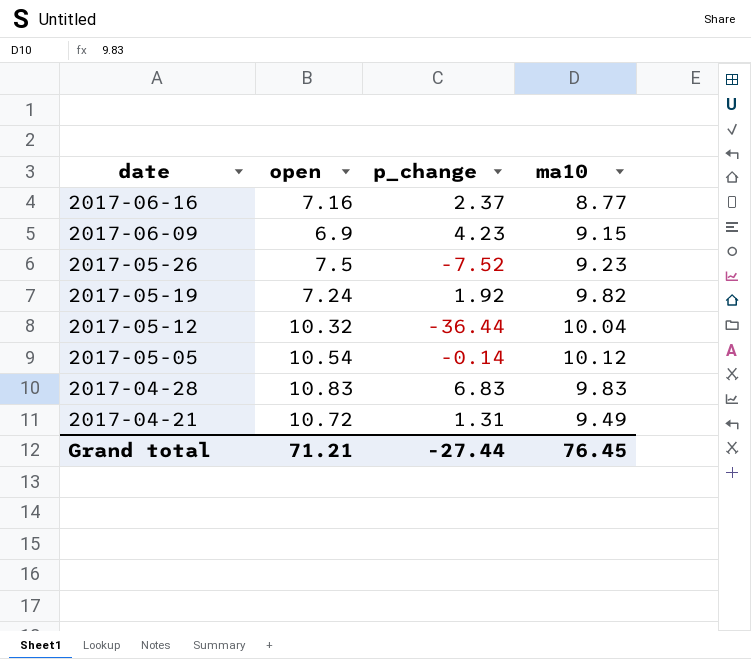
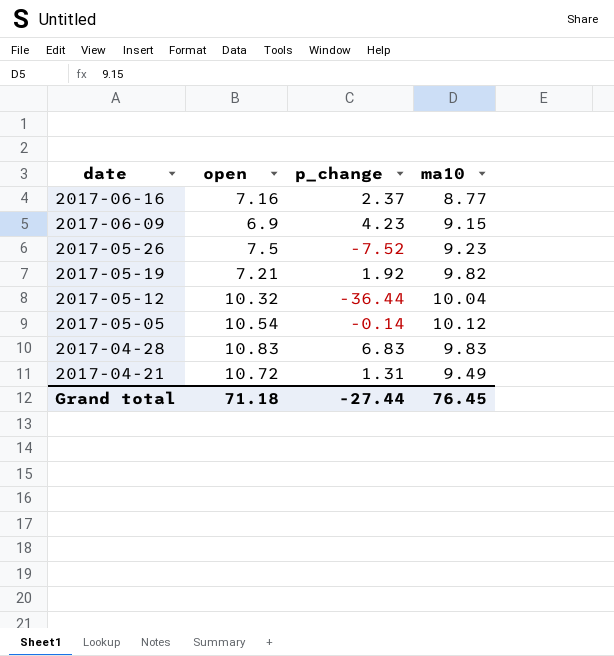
2017-05-19 | open: 7.24 -> 7.21
Grand total | open: 71.21 -> 71.18

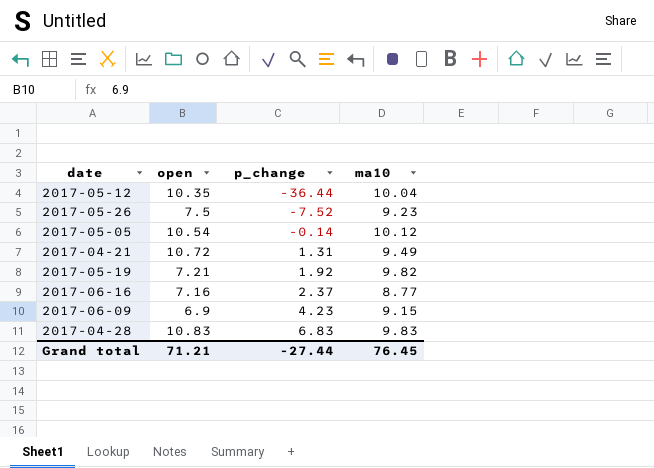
row order: date descending -> p_change ascending
2017-05-12 | open: 10.32 -> 10.35
Grand total | open: 71.18 -> 71.21

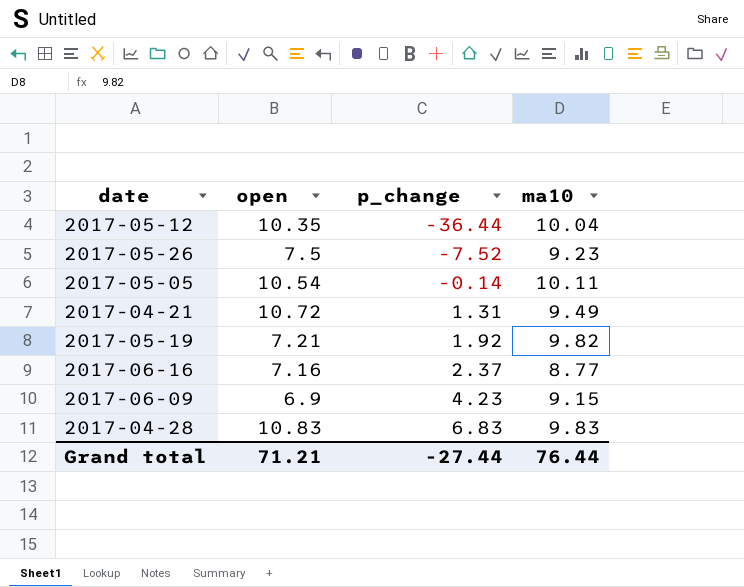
2017-05-05 | ma10: 10.12 -> 10.11
Grand total | ma10: 76.45 -> 76.44

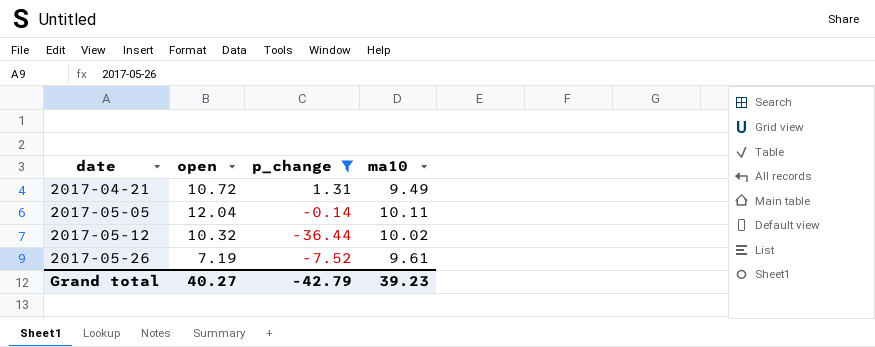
filter: none -> p_change <= 1.31
row order: p_change ascending -> date ascending
2017-05-05 | open: 10.54 -> 12.04
2017-05-12 | open: 10.35 -> 10.32
2017-05-12 | ma10: 10.04 -> 10.02
2017-05-26 | open: 7.5 -> 7.19
2017-05-26 | ma10: 9.23 -> 9.61
Grand total | open: 71.21 -> 40.27
Grand total | p_change: -27.44 -> -42.79
Grand total | ma10: 76.44 -> 39.23

